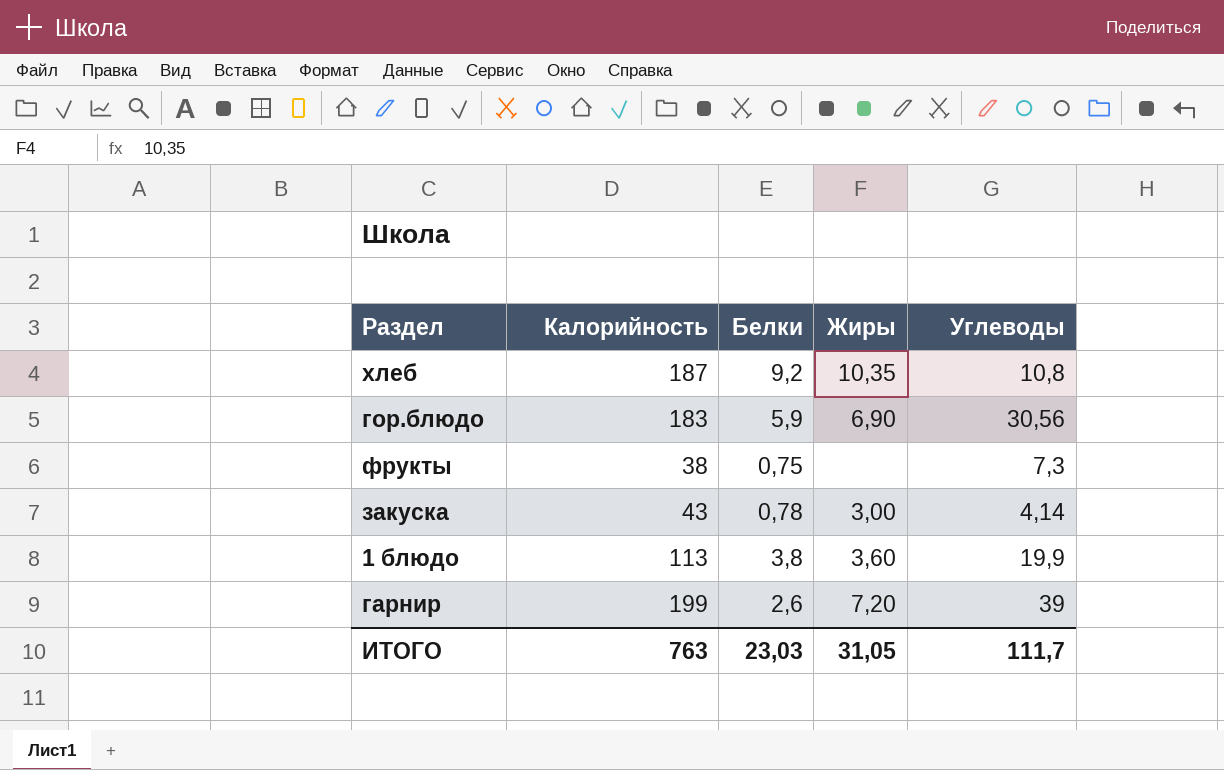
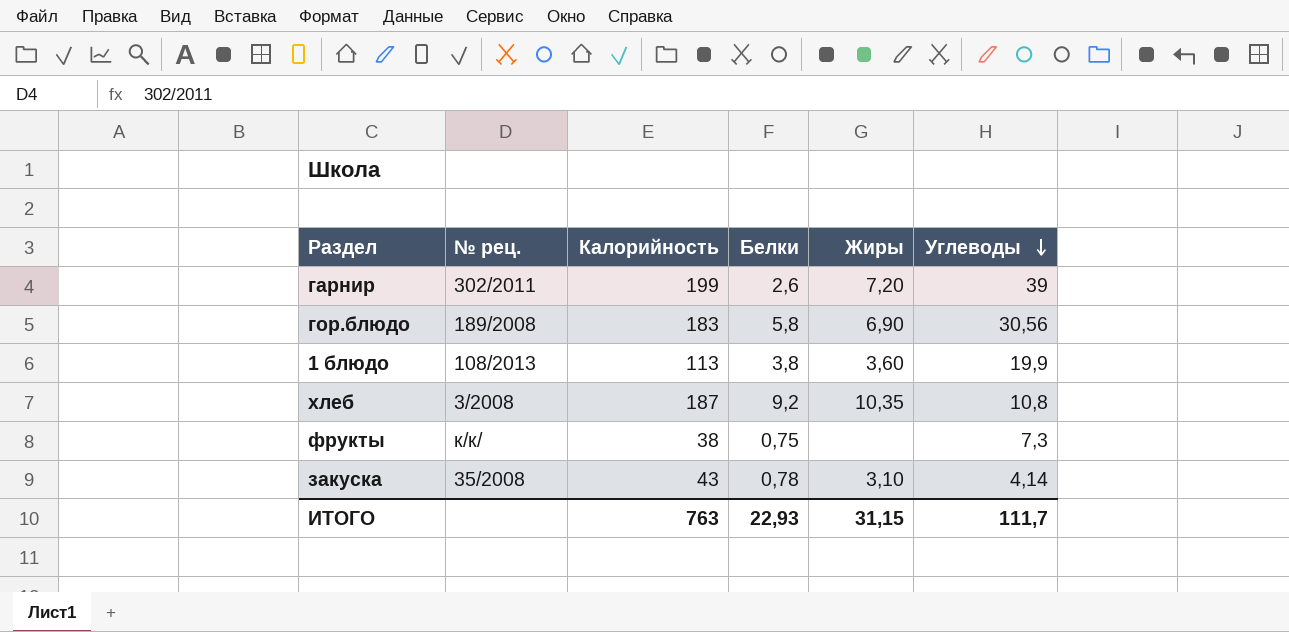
row order: none -> Углеводы descending
column № рец. | position: none -> 2
гор.блюдо | Белки: 5,9 -> 5,8
закуска | Жиры: 3,00 -> 3,10
ИТОГО | Белки: 23,03 -> 22,93
ИТОГО | Жиры: 31,05 -> 31,15

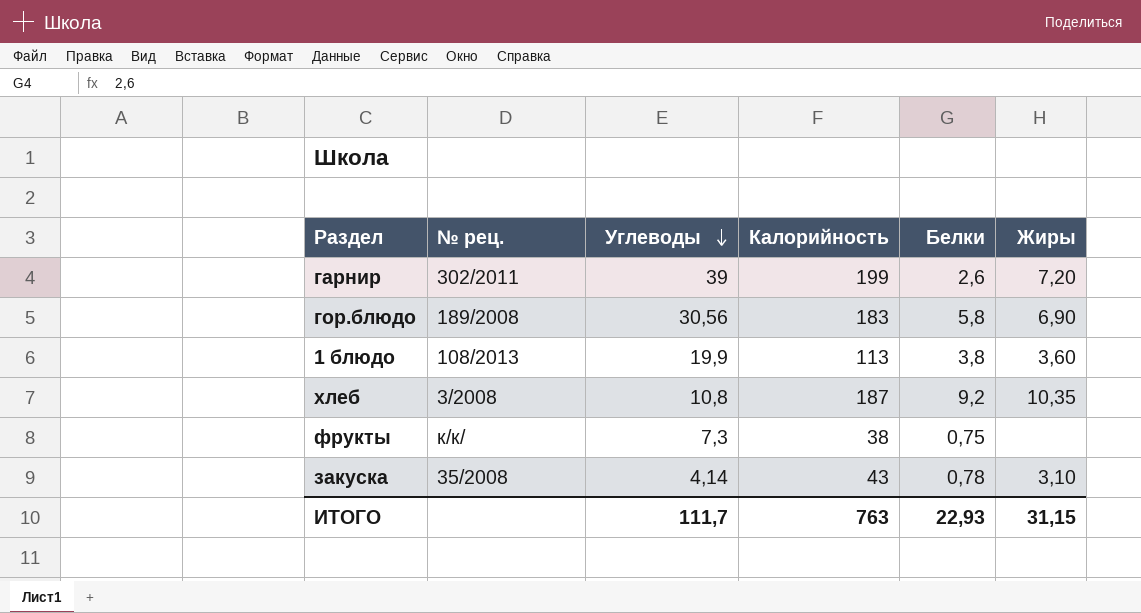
column Углеводы | position: 6 -> 3

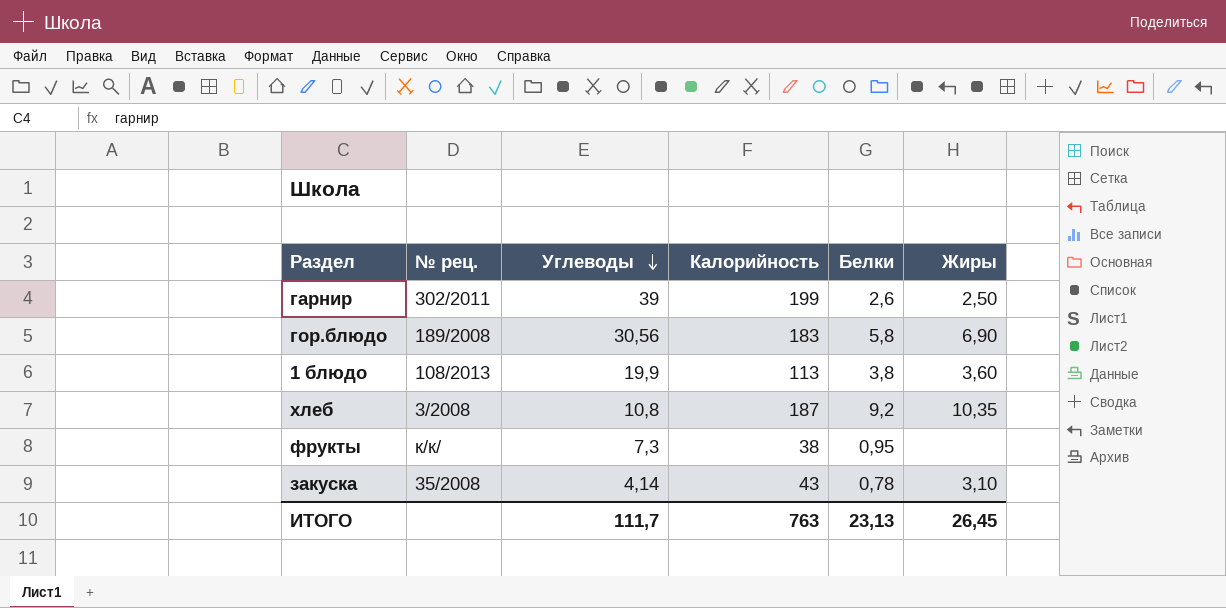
гарнир | Жиры: 7,20 -> 2,50
фрукты | Белки: 0,75 -> 0,95
ИТОГО | Белки: 22,93 -> 23,13
ИТОГО | Жиры: 31,15 -> 26,45

